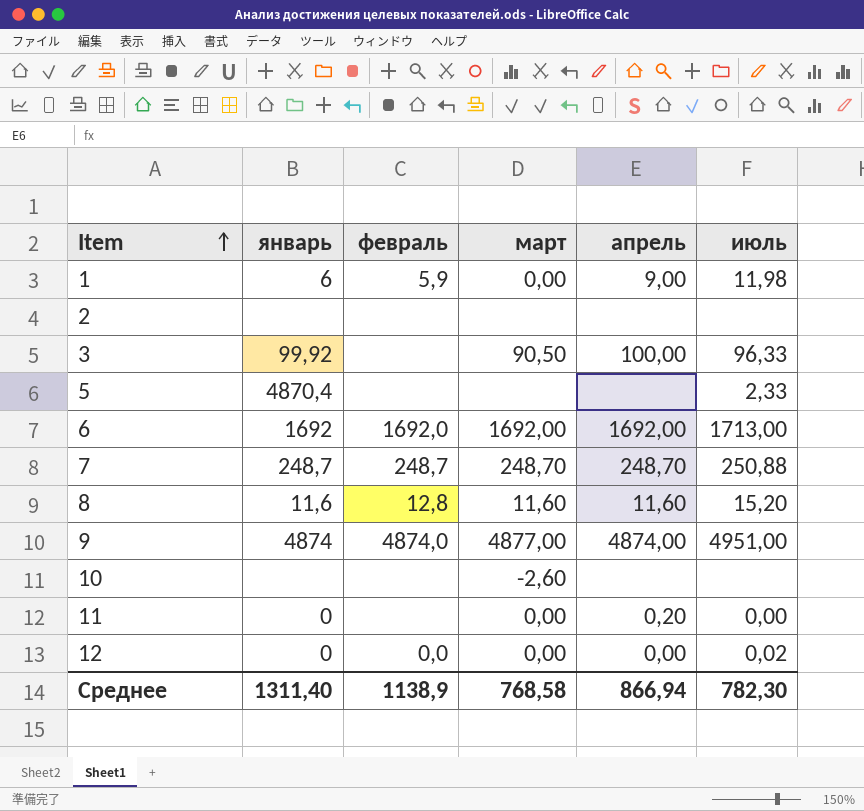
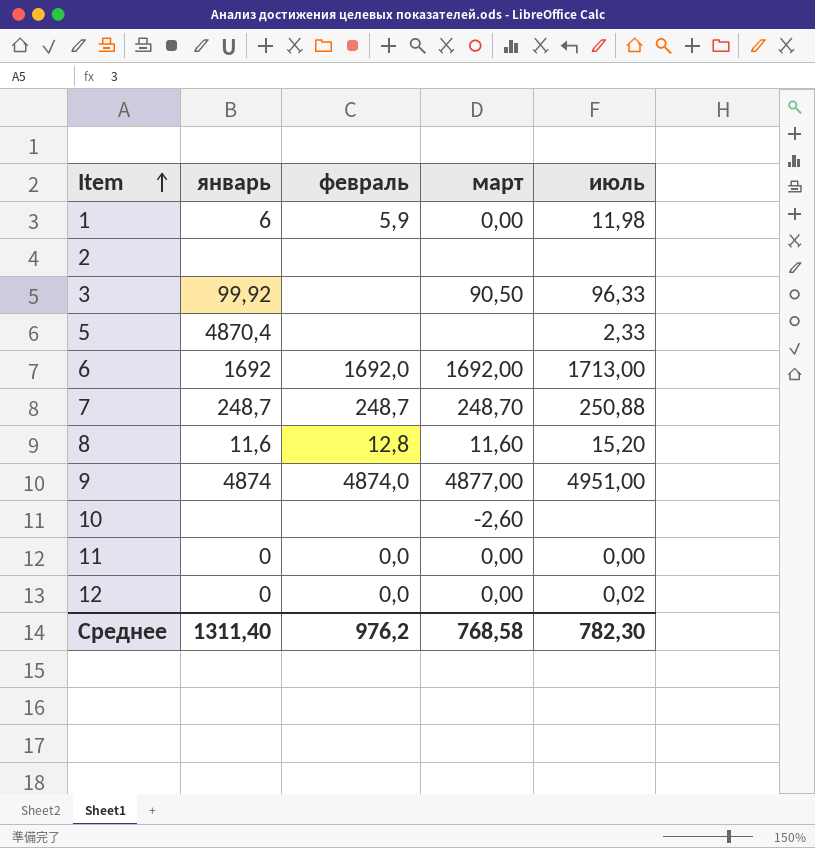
column апрель | position: 5 -> none
11 | февраль: none -> 0,0
Среднее | февраль: 1138,9 -> 976,2

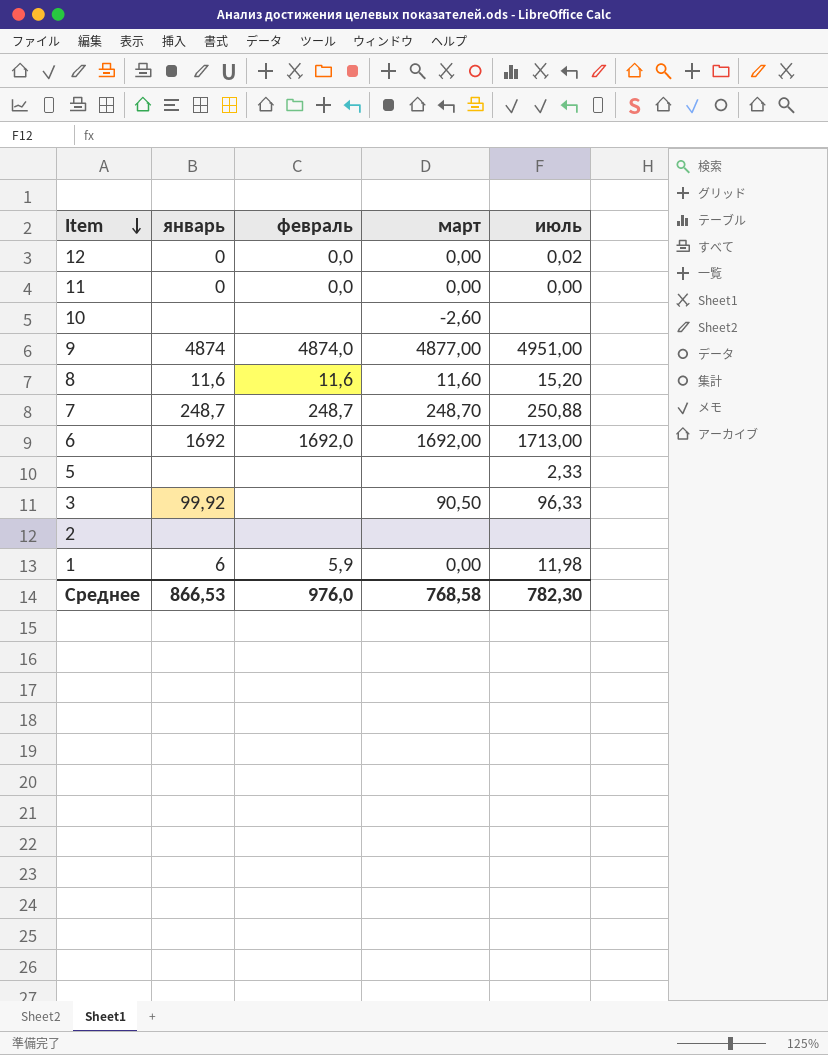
row order: Item ascending -> Item descending
8 | февраль: 12,8 -> 11,6
5 | январь: 4870,4 -> none
Среднее | январь: 1311,40 -> 866,53
Среднее | февраль: 976,2 -> 976,0

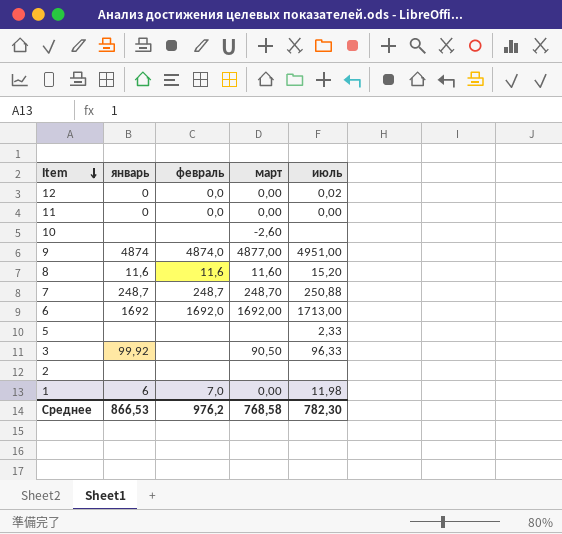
1 | февраль: 5,9 -> 7,0
Среднее | февраль: 976,0 -> 976,2

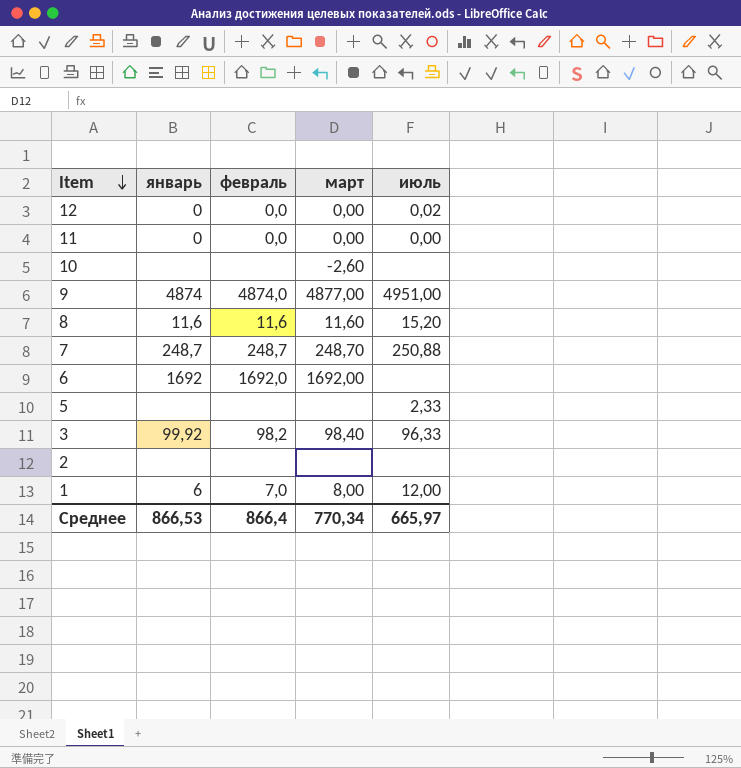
6 | июль: 1713,00 -> none
3 | февраль: none -> 98,2
3 | март: 90,50 -> 98,40
1 | март: 0,00 -> 8,00
1 | июль: 11,98 -> 12,00
Среднее | февраль: 976,2 -> 866,4
Среднее | март: 768,58 -> 770,34
Среднее | июль: 782,30 -> 665,97

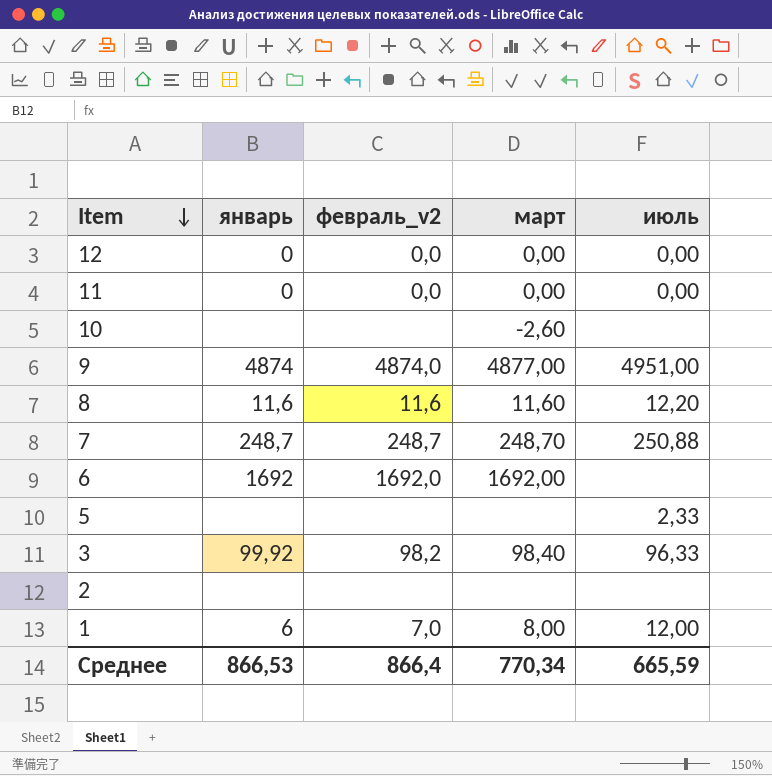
column name: февраль -> февраль_v2
12 | июль: 0,02 -> 0,00
8 | июль: 15,20 -> 12,20
Среднее | июль: 665,97 -> 665,59

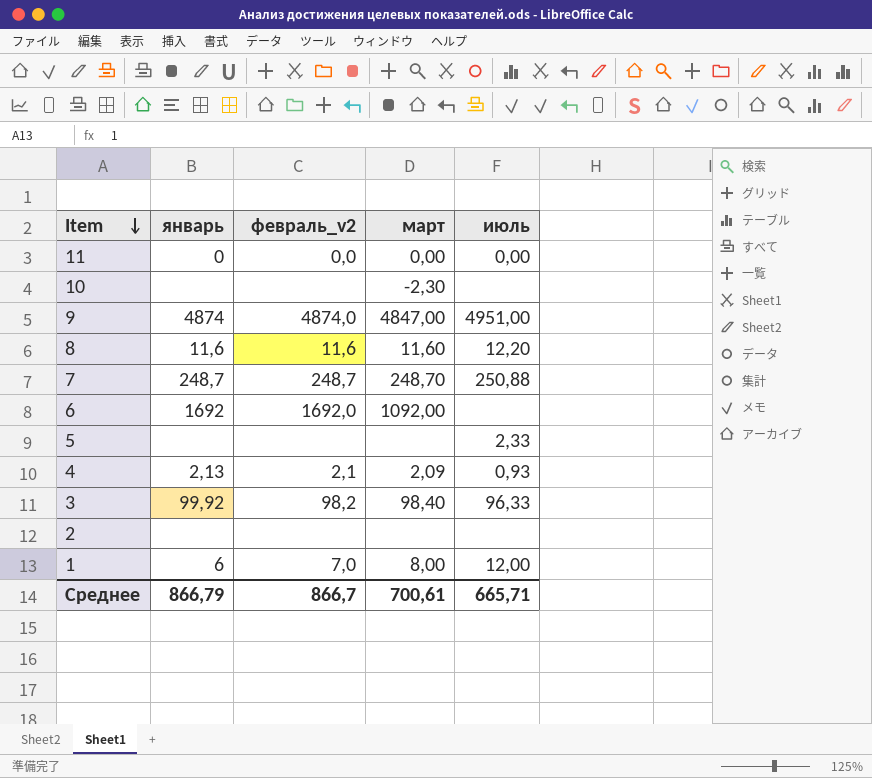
row 12: 0 | 0,0 | 0,00 | 0,00 -> none
10 | март: -2,60 -> -2,30
9 | март: 4877,00 -> 4847,00
6 | март: 1692,00 -> 1092,00
row 4: none -> 2,13 | 2,1 | 2,09 | 0,93
Среднее | январь: 866,53 -> 866,79
Среднее | февраль_v2: 866,4 -> 866,7
Среднее | март: 770,34 -> 700,61
Среднее | июль: 665,59 -> 665,71

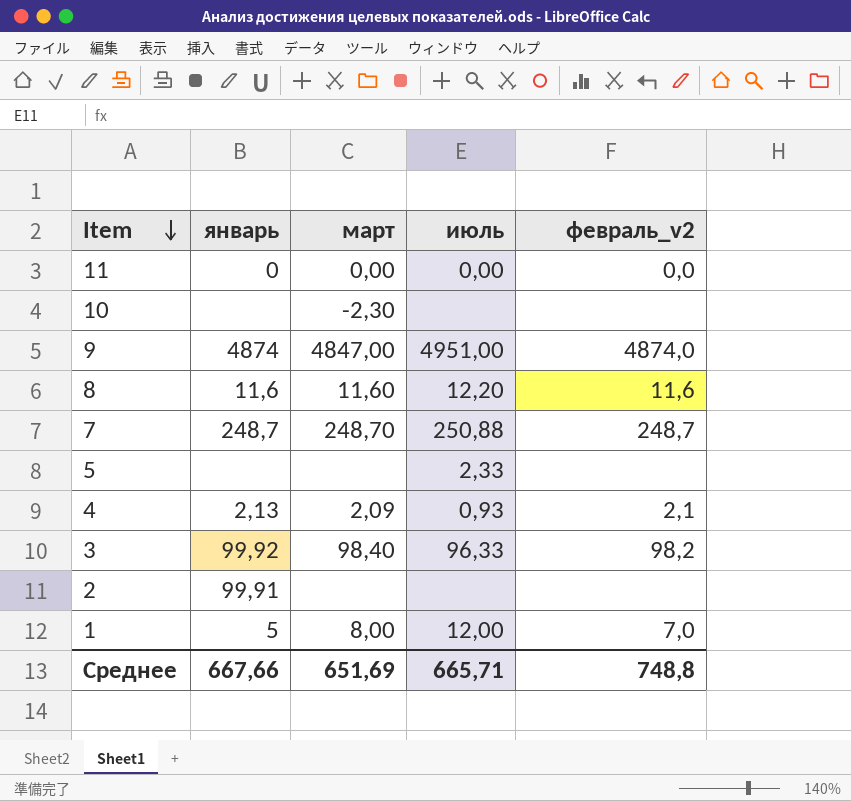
column февраль_v2 | position: 3 -> 5
row 6: 1692 | 1692,0 | 1092,00 | none -> none
2 | январь: none -> 99,91
1 | январь: 6 -> 5
Среднее | январь: 866,79 -> 667,66
Среднее | март: 700,61 -> 651,69
Среднее | февраль_v2: 866,7 -> 748,8

